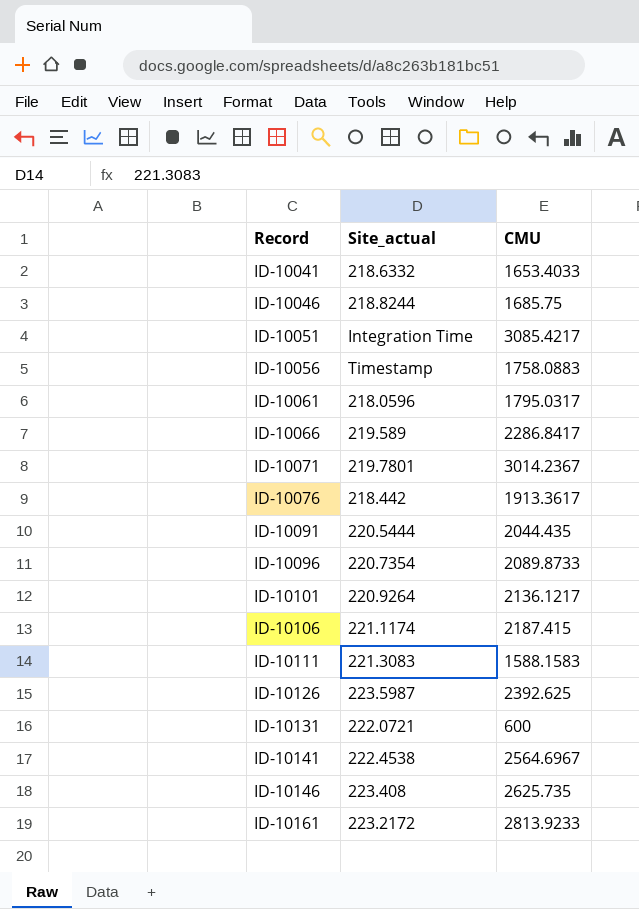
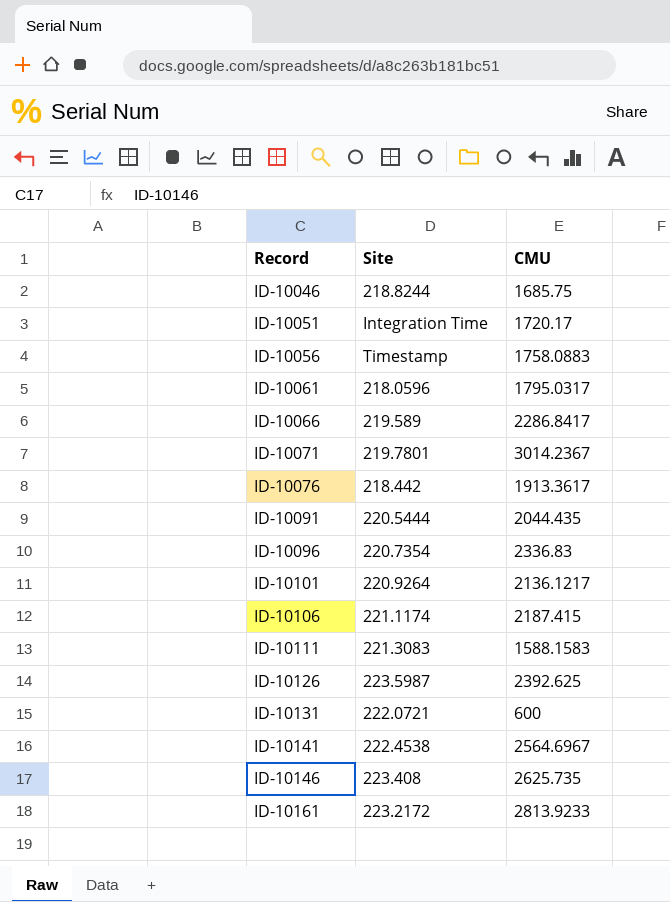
column name: Site_actual -> Site
row ID-10041: 218.6332 | 1653.4033 -> none
ID-10051 | CMU: 3085.4217 -> 1720.17
ID-10096 | CMU: 2089.8733 -> 2336.83

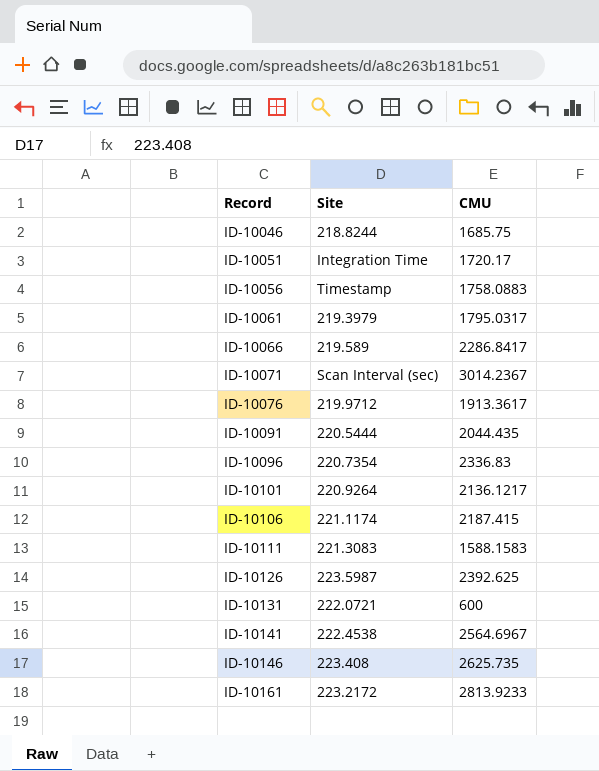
ID-10061 | Site: 218.0596 -> 219.3979
ID-10071 | Site: 219.7801 -> Scan Interval (sec)
ID-10076 | Site: 218.442 -> 219.9712

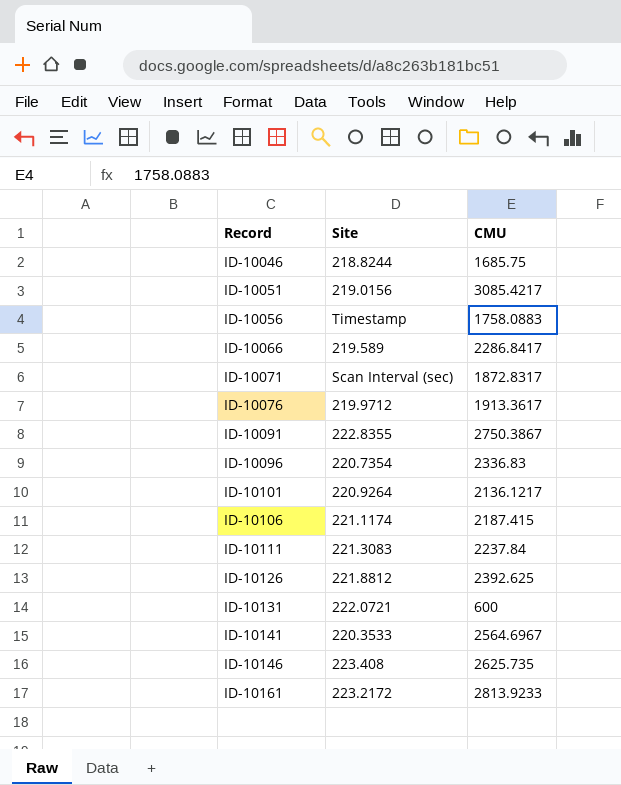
row ID-10061: 219.3979 | 1795.0317 -> none
ID-10051 | Site: Integration Time -> 219.0156
ID-10051 | CMU: 1720.17 -> 3085.4217
ID-10071 | CMU: 3014.2367 -> 1872.8317
ID-10091 | Site: 220.5444 -> 222.8355
ID-10091 | CMU: 2044.435 -> 2750.3867
ID-10111 | CMU: 1588.1583 -> 2237.84
ID-10126 | Site: 223.5987 -> 221.8812
ID-10141 | Site: 222.4538 -> 220.3533

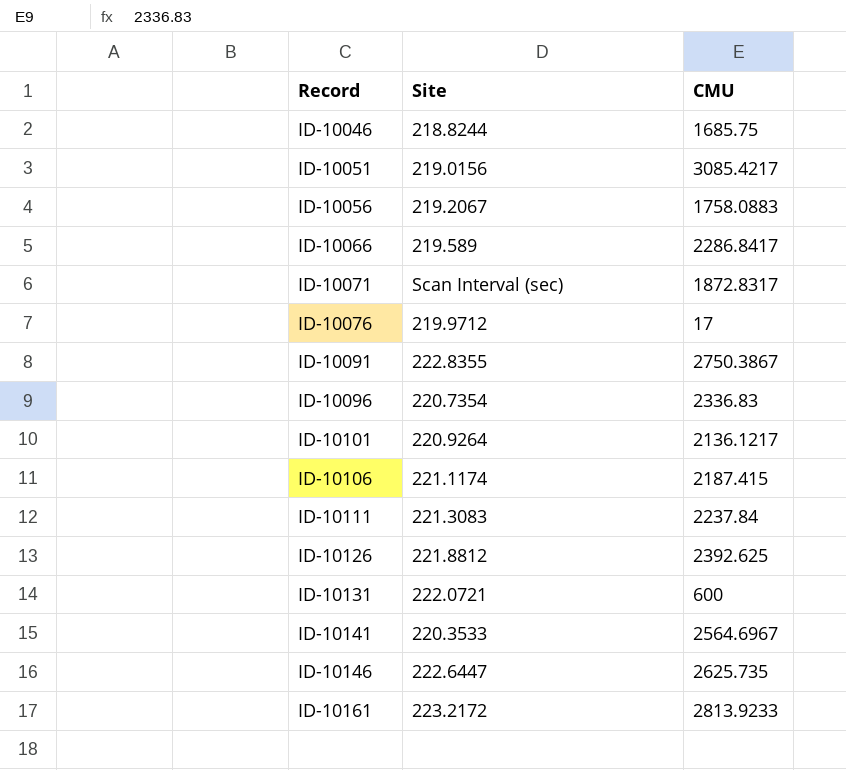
ID-10056 | Site: Timestamp -> 219.2067
ID-10076 | CMU: 1913.3617 -> 17
ID-10146 | Site: 223.408 -> 222.6447

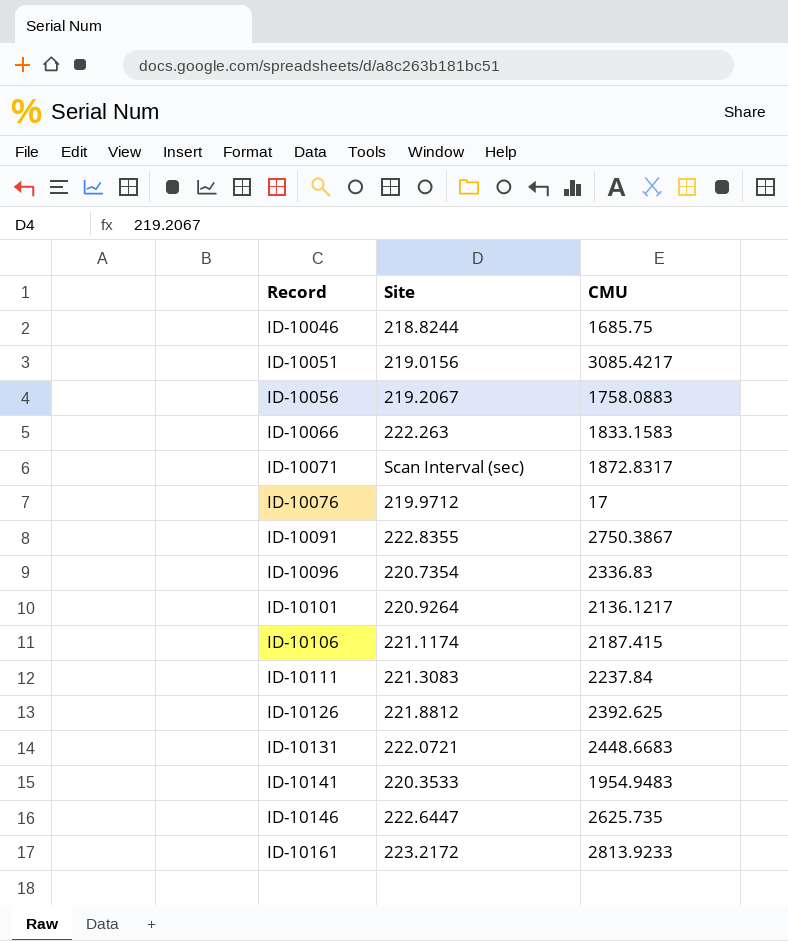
ID-10066 | Site: 219.589 -> 222.263
ID-10066 | CMU: 2286.8417 -> 1833.1583
ID-10131 | CMU: 600 -> 2448.6683
ID-10141 | CMU: 2564.6967 -> 1954.9483

